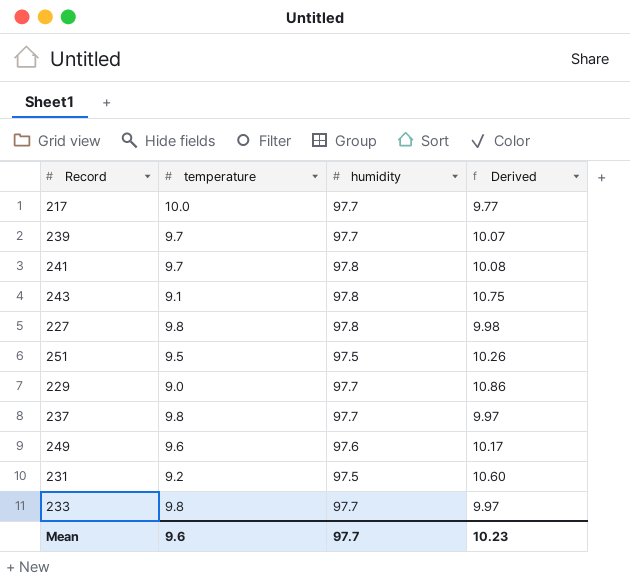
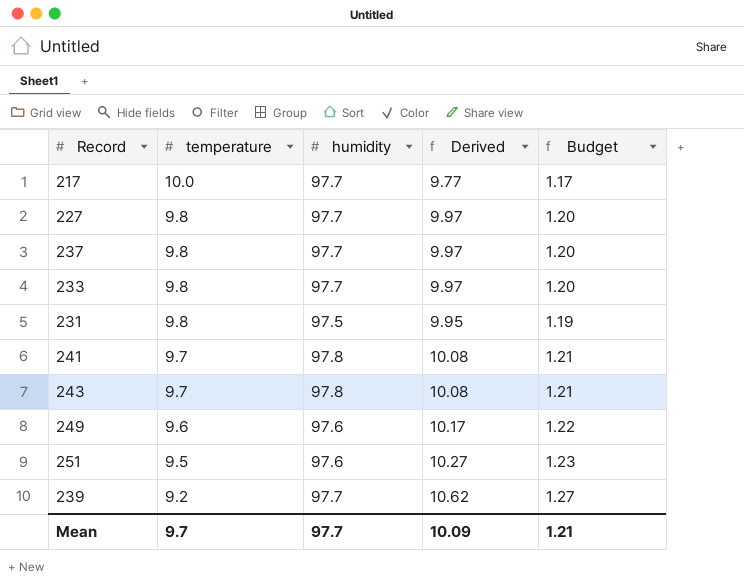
row order: none -> temperature descending
column Budget | formula: none -> [Derived] * 0.12
row 229: 9.0 | 97.7 | 10.86 -> none
227 | humidity: 97.8 -> 97.7
227 | Derived: 9.98 -> 9.97
231 | temperature: 9.2 -> 9.8
231 | Derived: 10.60 -> 9.95
243 | temperature: 9.1 -> 9.7
243 | Derived: 10.75 -> 10.08
251 | humidity: 97.5 -> 97.6
251 | Derived: 10.26 -> 10.27
239 | temperature: 9.7 -> 9.2
239 | Derived: 10.07 -> 10.62
Mean | temperature: 9.6 -> 9.7
Mean | Derived: 10.23 -> 10.09

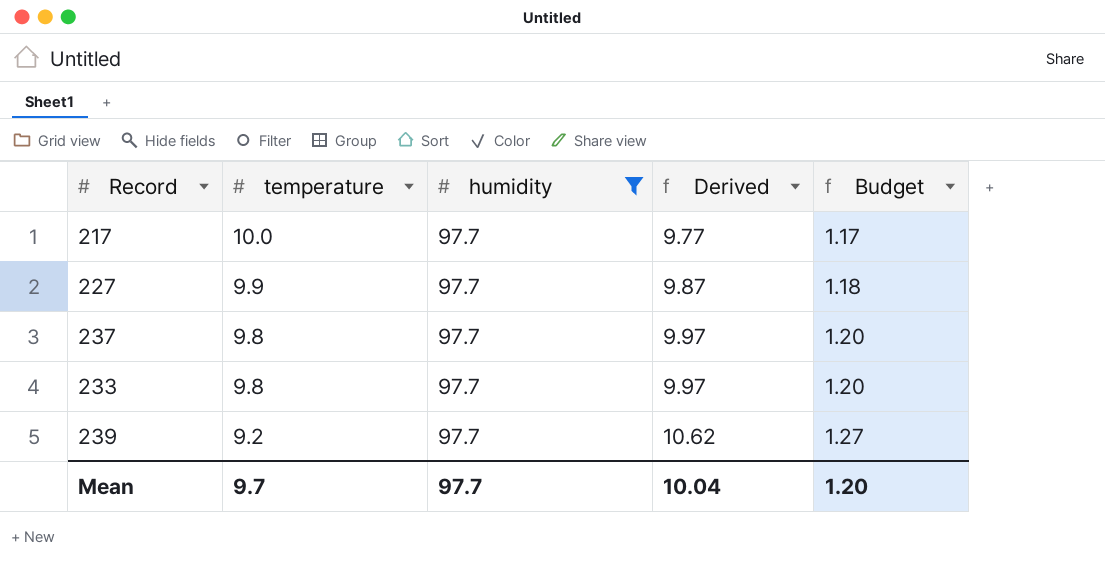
filter: none -> humidity = 97.7
227 | temperature: 9.8 -> 9.9
227 | Derived: 9.97 -> 9.87
227 | Budget: 1.20 -> 1.18
Mean | Derived: 10.09 -> 10.04
Mean | Budget: 1.21 -> 1.20

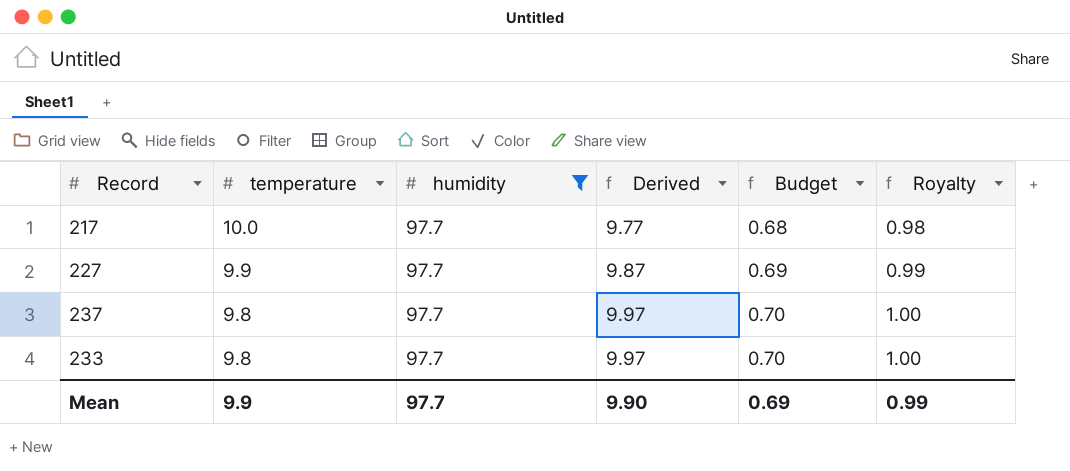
column Budget | formula: [Derived] * 0.12 -> [Derived] * 0.07
column Royalty | formula: none -> [Derived] * 0.1
row 239: 9.2 | 97.7 | 10.62 | 1.27 -> none
Mean | temperature: 9.7 -> 9.9
Mean | Derived: 10.04 -> 9.90
Mean | Budget: 1.20 -> 0.69

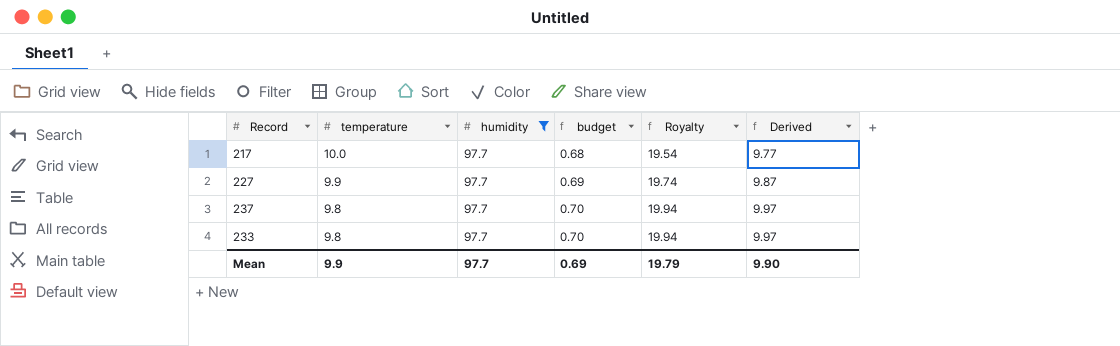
column name: Budget -> budget
column Royalty | formula: [Derived] * 0.1 -> [Derived] * 2
column Derived | position: 4 -> 6
Mean | Royalty: 0.99 -> 19.79

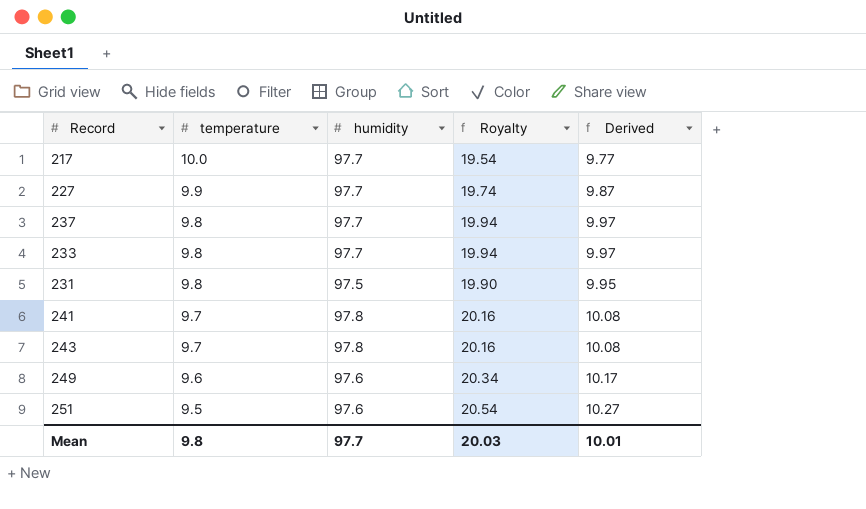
filter: humidity = 97.7 -> none
column budget | formula: [Derived] * 0.07 -> none
Mean | temperature: 9.9 -> 9.8
Mean | Royalty: 19.79 -> 20.03
Mean | Derived: 9.90 -> 10.01

